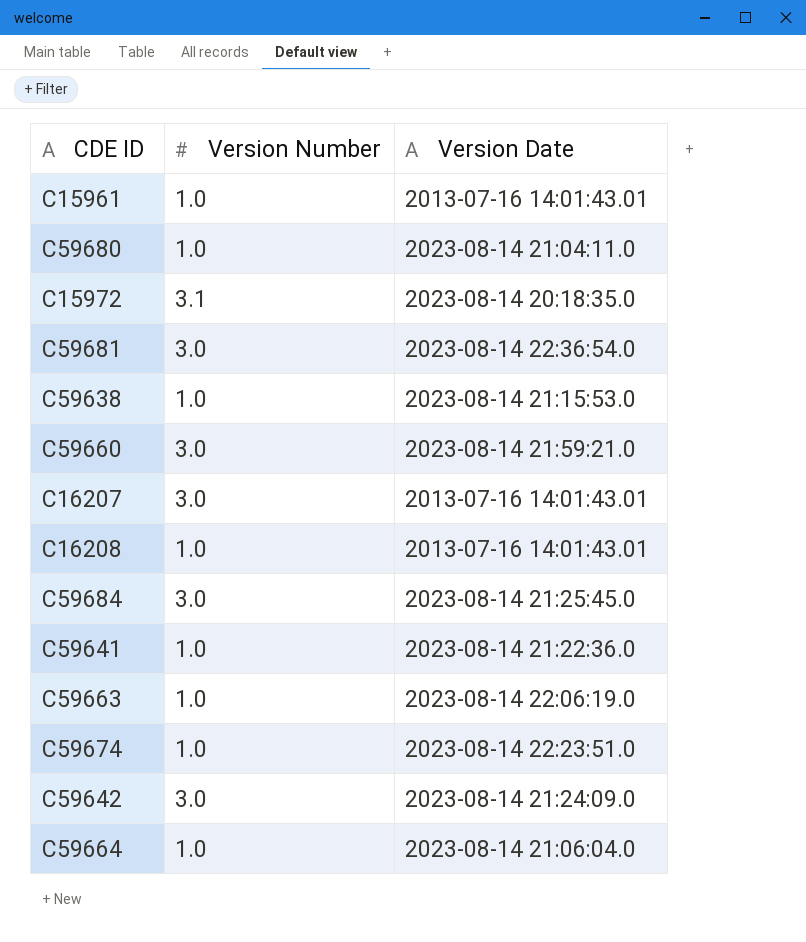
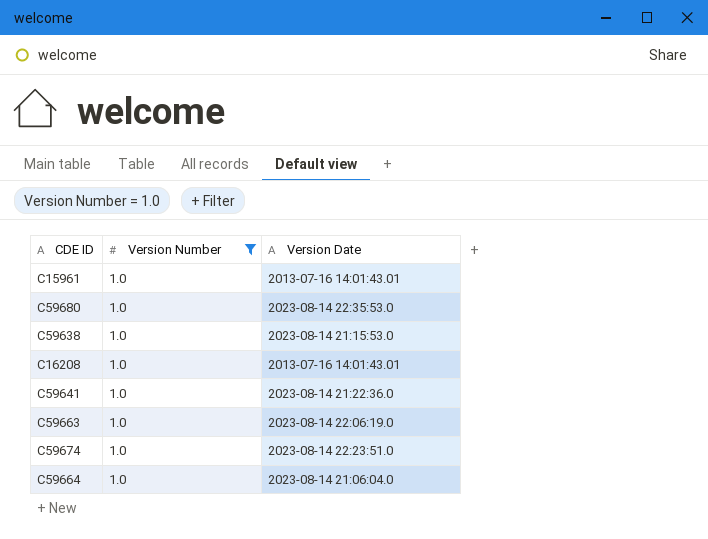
filter: none -> Version Number = 1.0
C59680 | Version Date: 2023-08-14 21:04:11.0 -> 2023-08-14 22:35:53.0

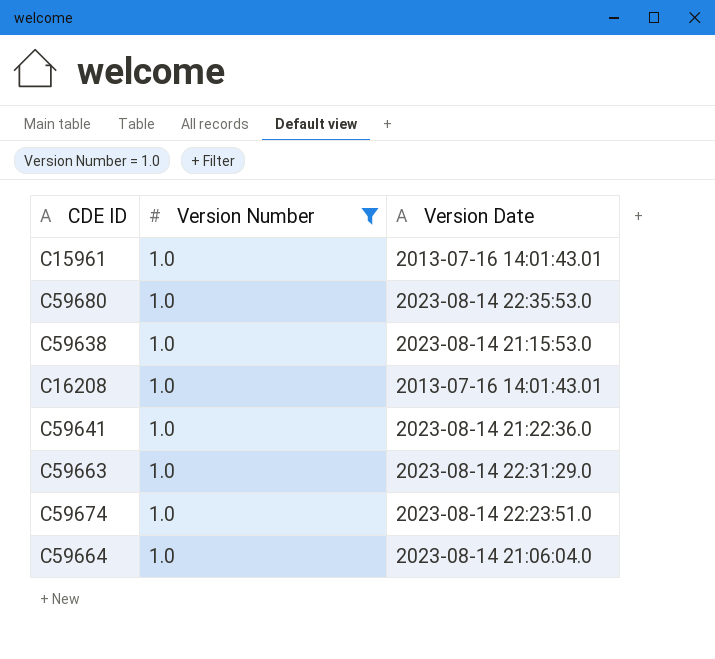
C59663 | Version Date: 2023-08-14 22:06:19.0 -> 2023-08-14 22:31:29.0

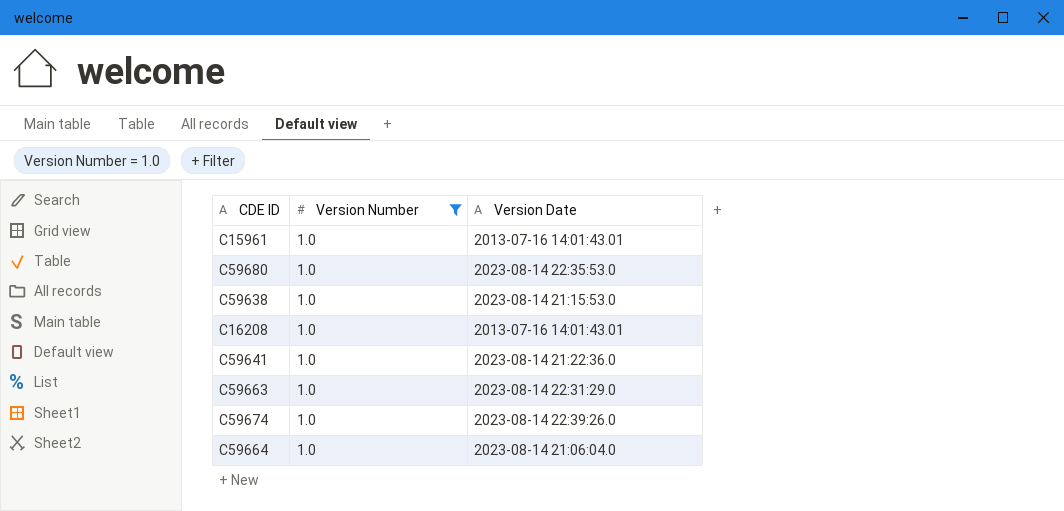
C59674 | Version Date: 2023-08-14 22:23:51.0 -> 2023-08-14 22:39:26.0

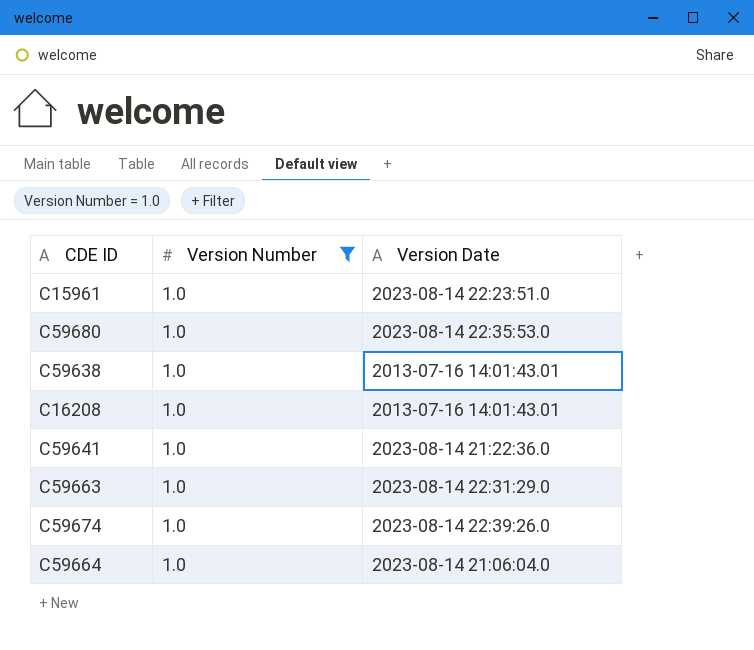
C15961 | Version Date: 2013-07-16 14:01:43.01 -> 2023-08-14 22:23:51.0
C59638 | Version Date: 2023-08-14 21:15:53.0 -> 2013-07-16 14:01:43.01

